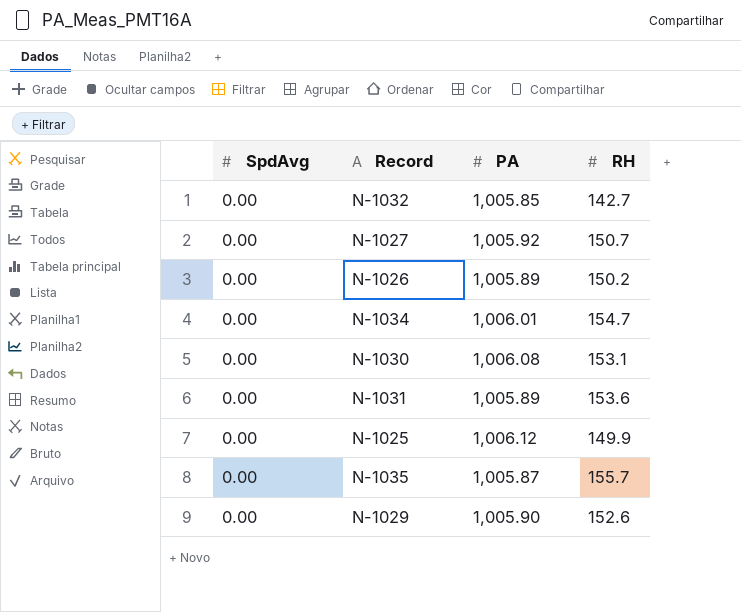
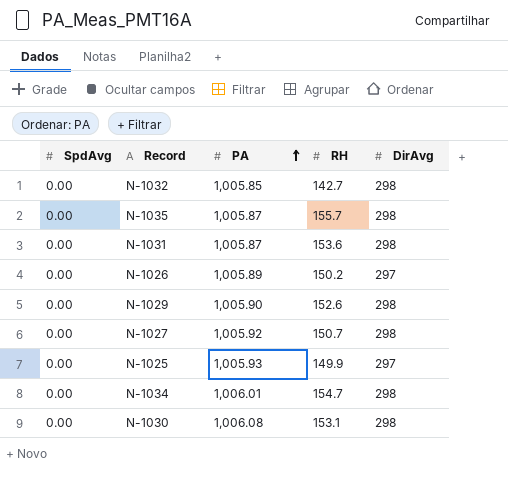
row order: none -> PA ascending
column DirAvg | position: none -> 5
N-1031 | PA: 1,005.89 -> 1,005.87
N-1025 | PA: 1,006.12 -> 1,005.93

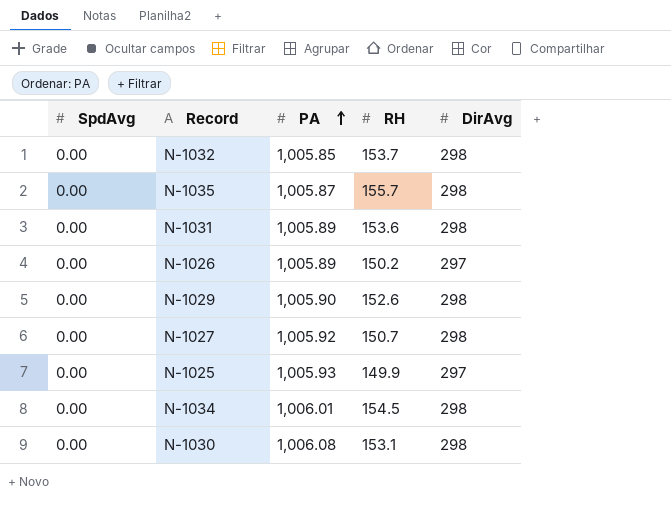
N-1032 | RH: 142.7 -> 153.7
N-1031 | PA: 1,005.87 -> 1,005.89
N-1034 | RH: 154.7 -> 154.5

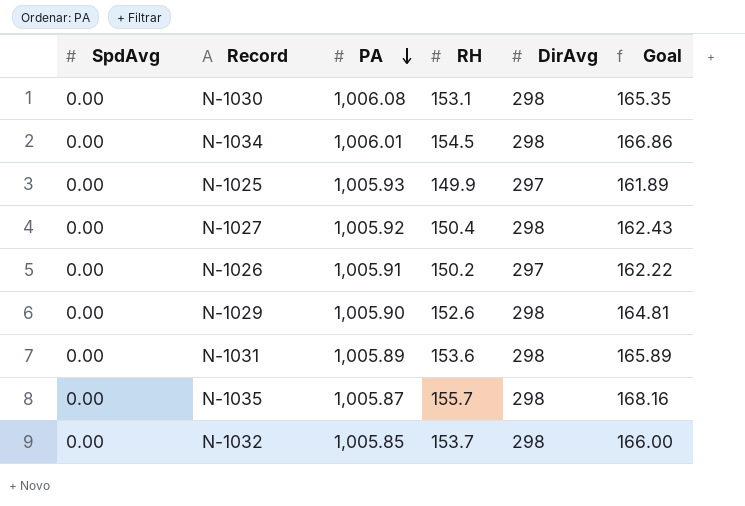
row order: PA ascending -> PA descending
column Goal | formula: none -> [RH] * 1.08
N-1027 | RH: 150.7 -> 150.4
N-1026 | PA: 1,005.89 -> 1,005.91

